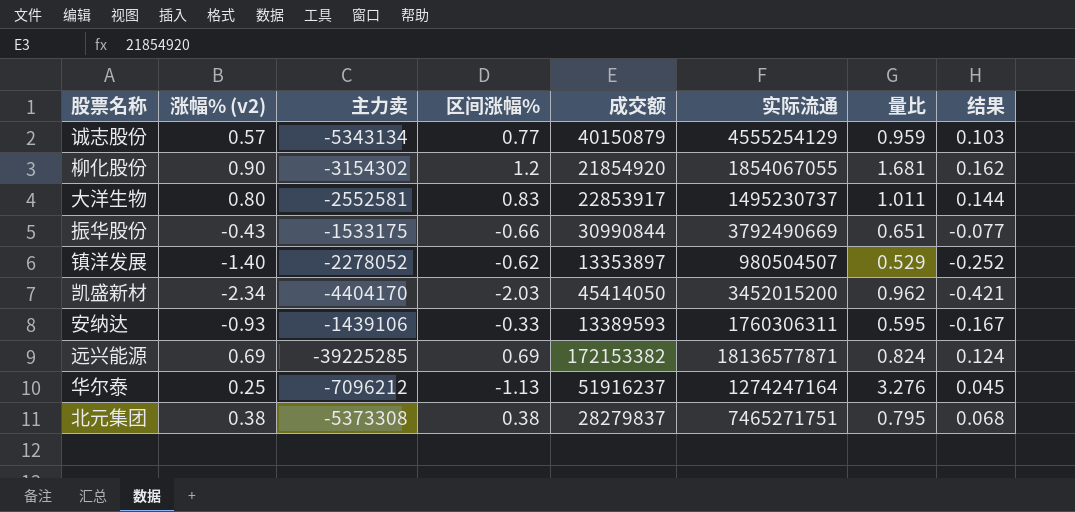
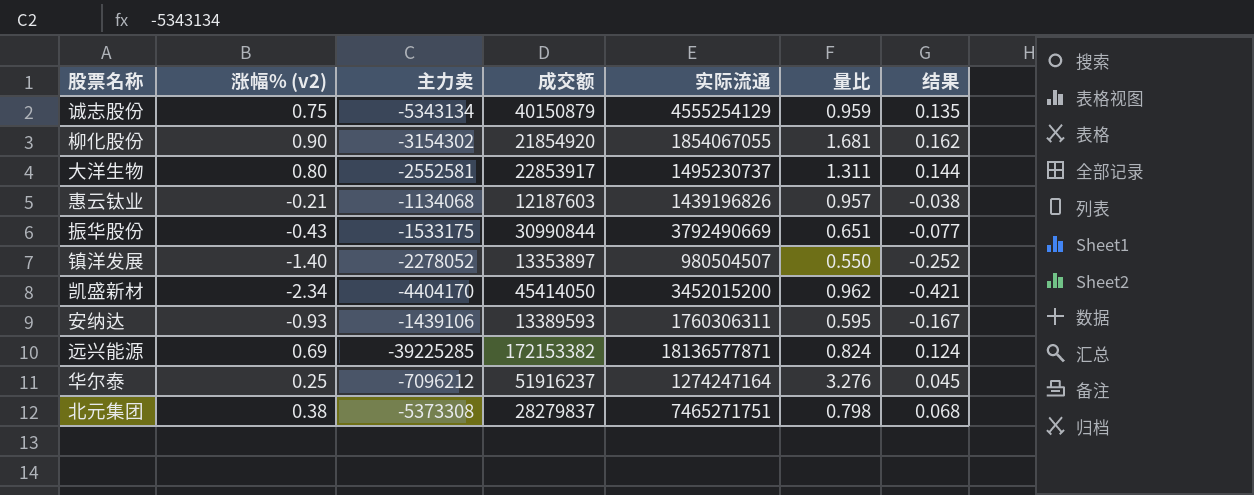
column 区间涨幅% | position: 4 -> none
诚志股份 | 涨幅% (v2): 0.57 -> 0.75
诚志股份 | 结果: 0.103 -> 0.135
大洋生物 | 量比: 1.011 -> 1.311
row 惠云钛业: none -> -0.21 | -1134068 | 12187603 | 1439196826 | 0.957 | -0.038
镇洋发展 | 量比: 0.529 -> 0.550
北元集团 | 量比: 0.795 -> 0.798

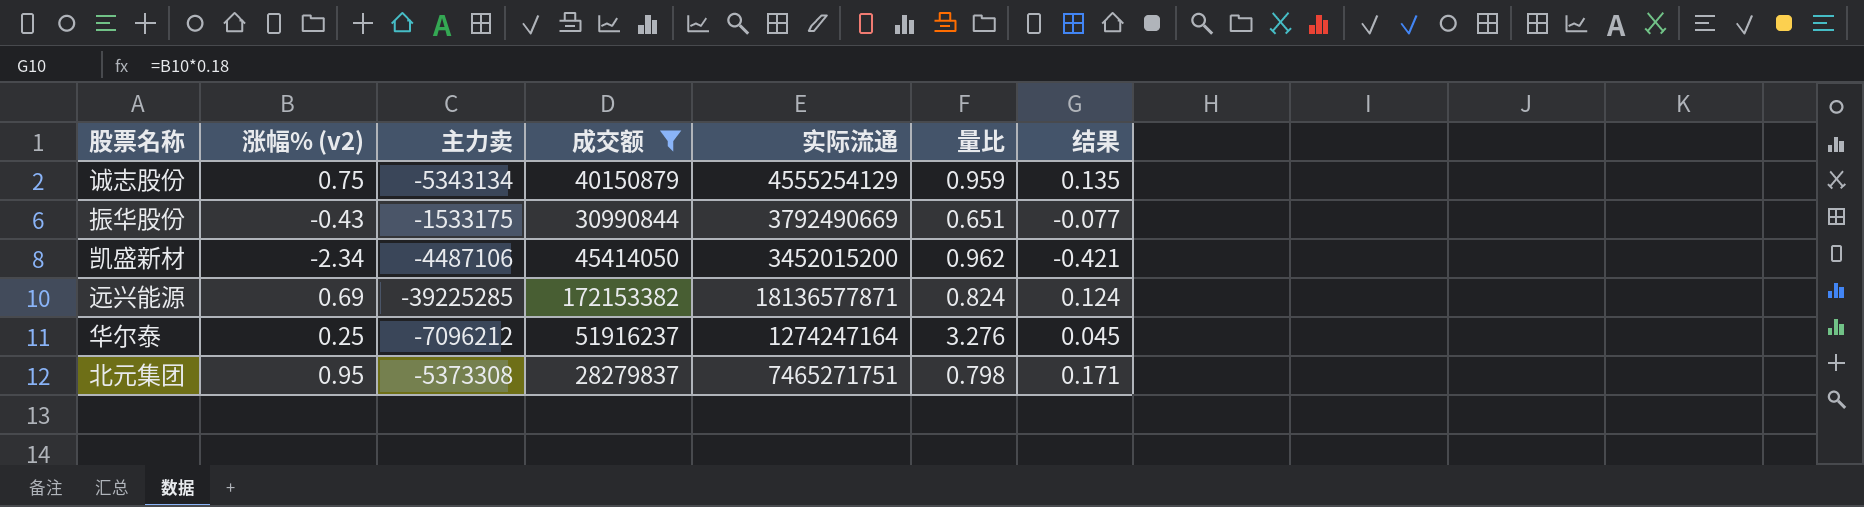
filter: none -> 成交额 >= 28279837
凯盛新材 | 主力卖: -4404170 -> -4487106
北元集团 | 涨幅% (v2): 0.38 -> 0.95
北元集团 | 结果: 0.068 -> 0.171

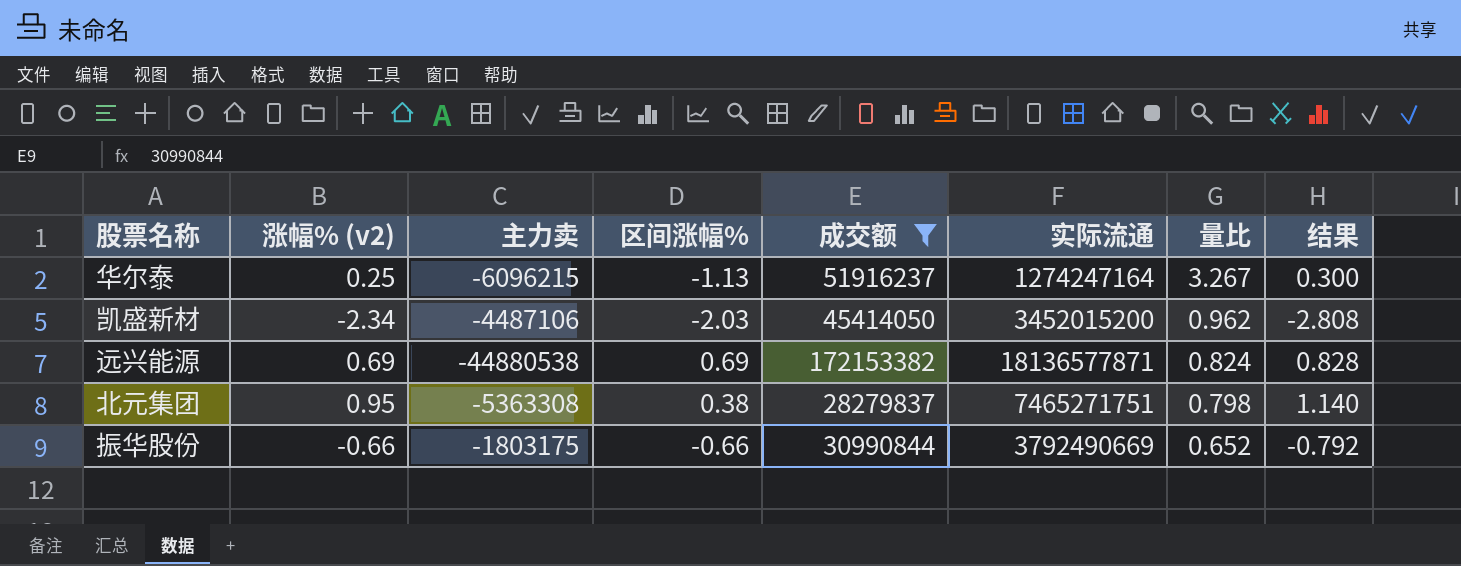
row order: none -> 量比 descending
column 区间涨幅% | position: none -> 4
column 结果 | formula: [涨幅% (v2)] * 0.18 -> [涨幅% (v2)] * 1.2
row 诚志股份: 0.75 | -5343134 | 40150879 | 4555254129 | 0.959 | 0.135 -> none
华尔泰 | 主力卖: -7096212 -> -6096215
华尔泰 | 量比: 3.276 -> 3.267
远兴能源 | 主力卖: -39225285 -> -44880538
北元集团 | 主力卖: -5373308 -> -5363308
振华股份 | 涨幅% (v2): -0.43 -> -0.66
振华股份 | 主力卖: -1533175 -> -1803175
振华股份 | 量比: 0.651 -> 0.652

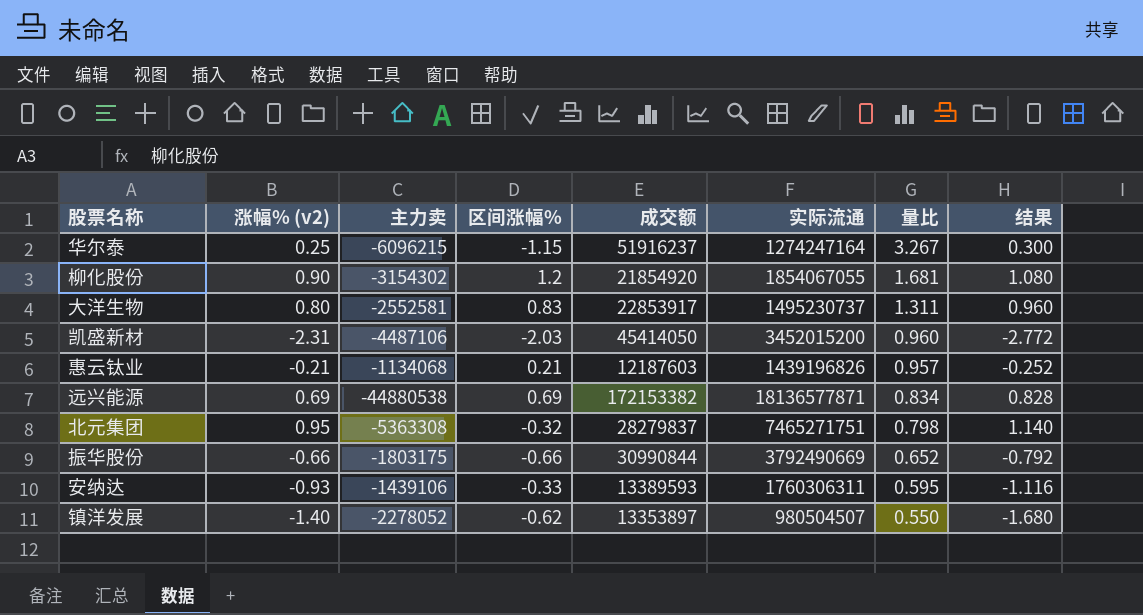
filter: 成交额 >= 28279837 -> none
华尔泰 | 区间涨幅%: -1.13 -> -1.15
凯盛新材 | 涨幅% (v2): -2.34 -> -2.31
凯盛新材 | 量比: 0.962 -> 0.960
凯盛新材 | 结果: -2.808 -> -2.772
远兴能源 | 量比: 0.824 -> 0.834
北元集团 | 区间涨幅%: 0.38 -> -0.32

